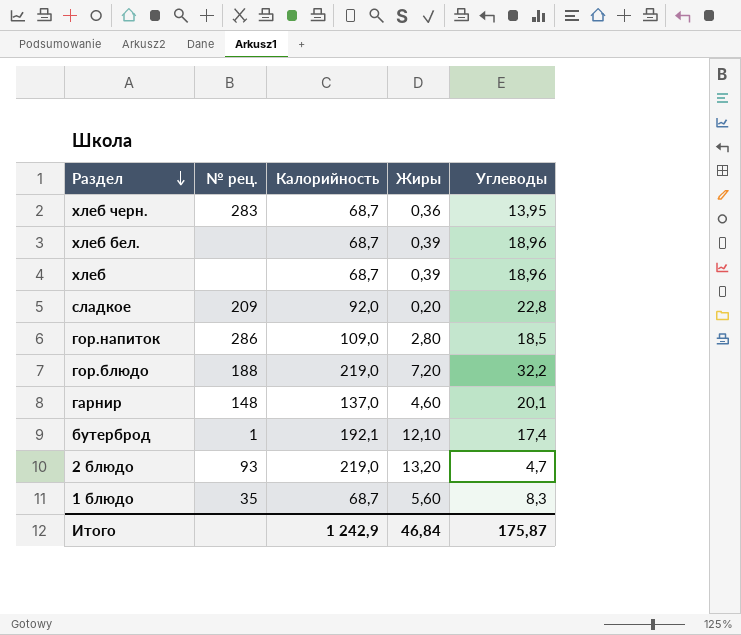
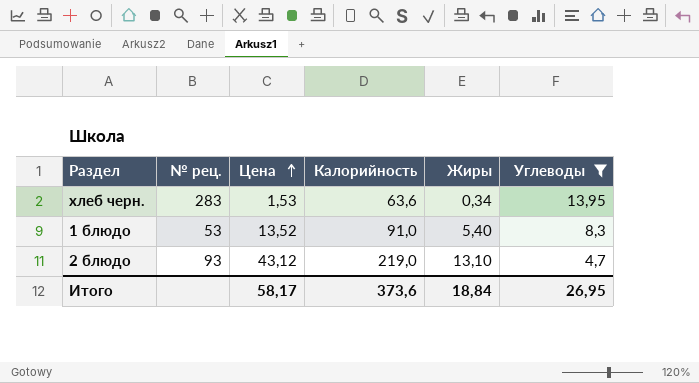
filter: none -> Углеводы <= 13,95
row order: Раздел descending -> Цена ascending
column Цена | position: none -> 3
хлеб черн. | Калорийность: 68,7 -> 63,6
хлеб черн. | Жиры: 0,36 -> 0,34
1 блюдо | № рец.: 35 -> 53
1 блюдо | Калорийность: 68,7 -> 91,0
1 блюдо | Жиры: 5,60 -> 5,40
2 блюдо | Жиры: 13,20 -> 13,10
Итого | Калорийность: 1 242,9 -> 373,6
Итого | Жиры: 46,84 -> 18,84
Итого | Углеводы: 175,87 -> 26,95

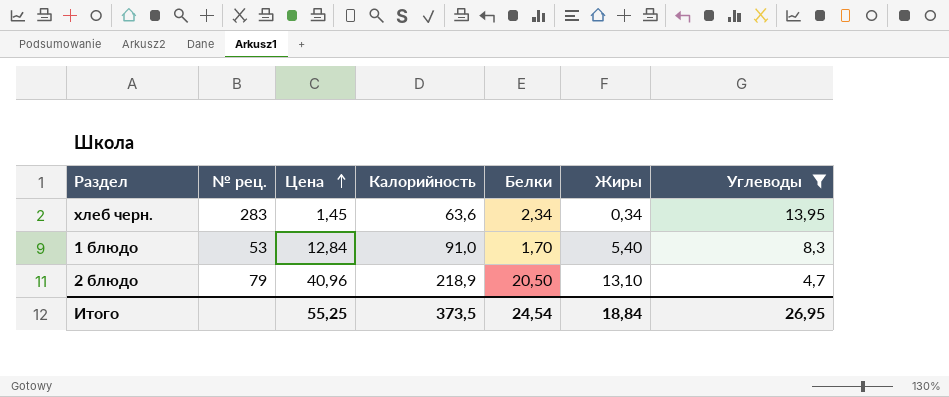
column Белки | position: none -> 5
хлеб черн. | Цена: 1,53 -> 1,45
1 блюдо | Цена: 13,52 -> 12,84
2 блюдо | № рец.: 93 -> 79
2 блюдо | Цена: 43,12 -> 40,96
2 блюдо | Калорийность: 219,0 -> 218,9
Итого | Цена: 58,17 -> 55,25
Итого | Калорийность: 373,6 -> 373,5

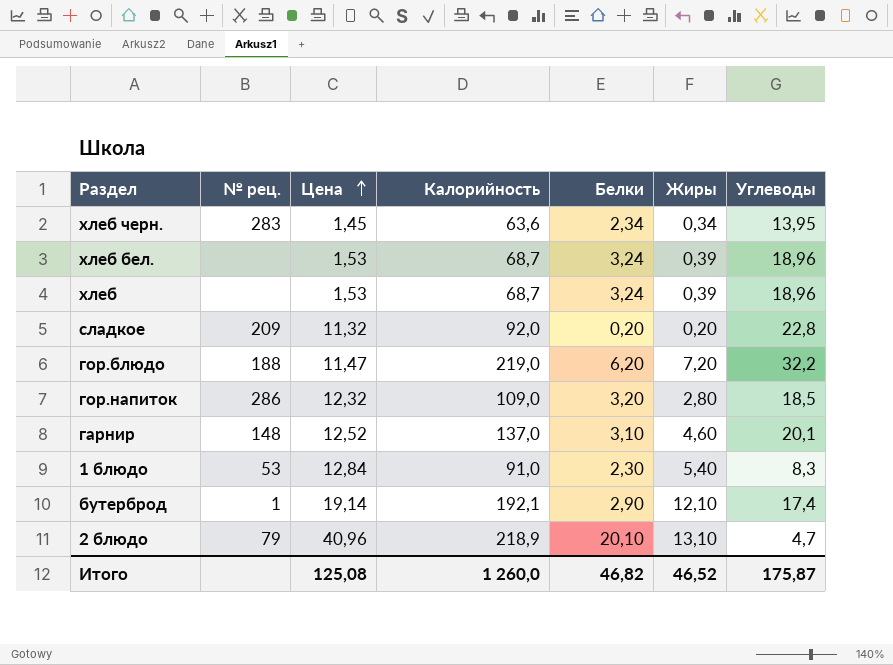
filter: Углеводы <= 13,95 -> none
1 блюдо | Белки: 1,70 -> 2,30
2 блюдо | Белки: 20,50 -> 20,10
Итого | Цена: 55,25 -> 125,08
Итого | Калорийность: 373,5 -> 1 260,0
Итого | Белки: 24,54 -> 46,82
Итого | Жиры: 18,84 -> 46,52
Итого | Углеводы: 26,95 -> 175,87

